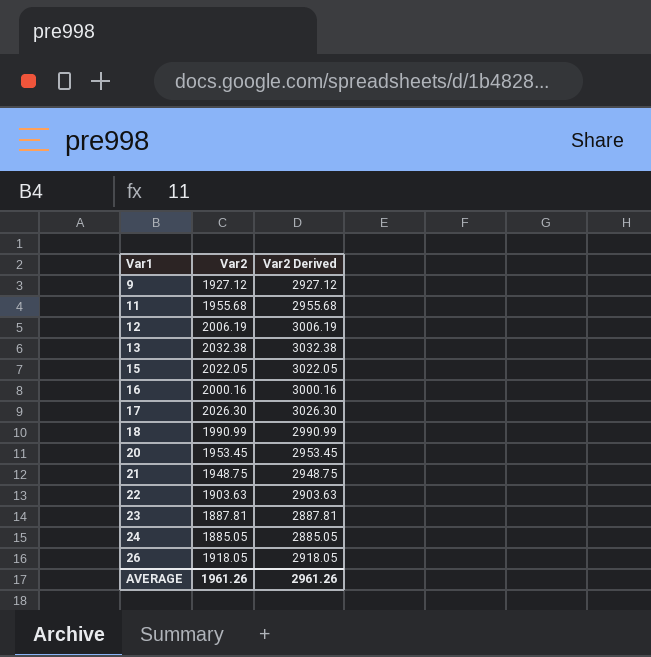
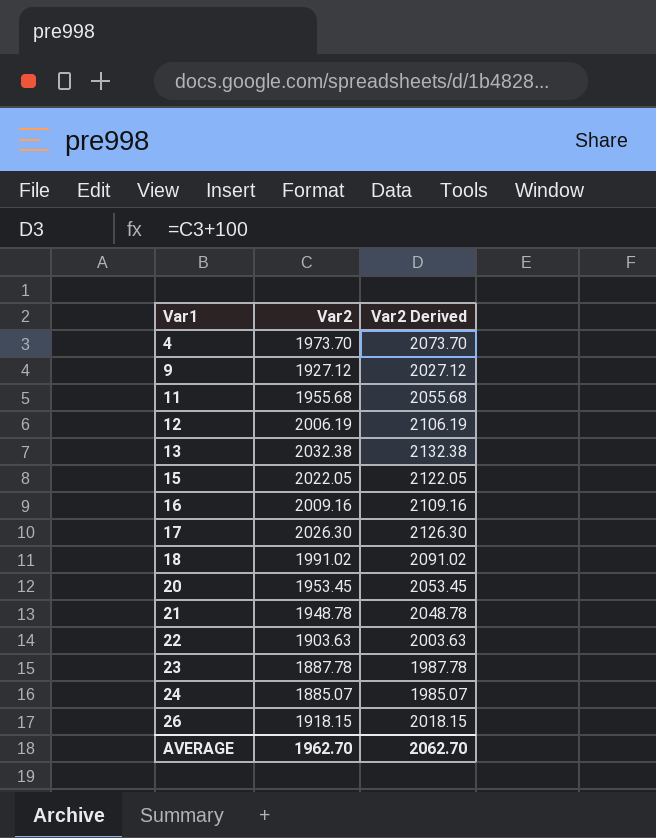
column Var2 Derived | formula: [Var2] + 1000 -> [Var2] + 100
row 4: none -> 1973.70 | 2073.70
16 | Var2: 2000.16 -> 2009.16
18 | Var2: 1990.99 -> 1991.02
21 | Var2: 1948.75 -> 1948.78
23 | Var2: 1887.81 -> 1887.78
24 | Var2: 1885.05 -> 1885.07
26 | Var2: 1918.05 -> 1918.15
AVERAGE | Var2: 1961.26 -> 1962.70
AVERAGE | Var2 Derived: 2961.26 -> 2062.70

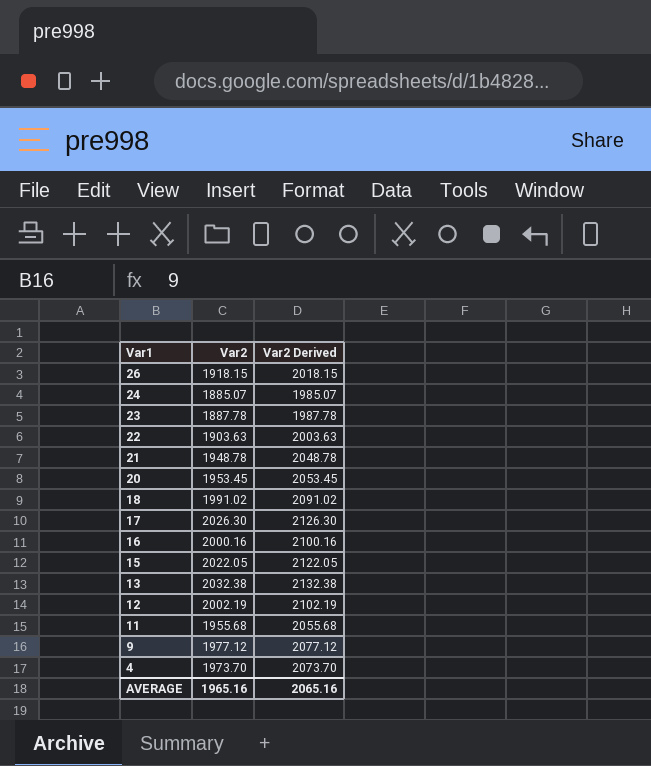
row order: Var1 ascending -> Var1 descending
16 | Var2: 2009.16 -> 2000.16
16 | Var2 Derived: 2109.16 -> 2100.16
12 | Var2: 2006.19 -> 2002.19
12 | Var2 Derived: 2106.19 -> 2102.19
9 | Var2: 1927.12 -> 1977.12
9 | Var2 Derived: 2027.12 -> 2077.12
AVERAGE | Var2: 1962.70 -> 1965.16
AVERAGE | Var2 Derived: 2062.70 -> 2065.16

